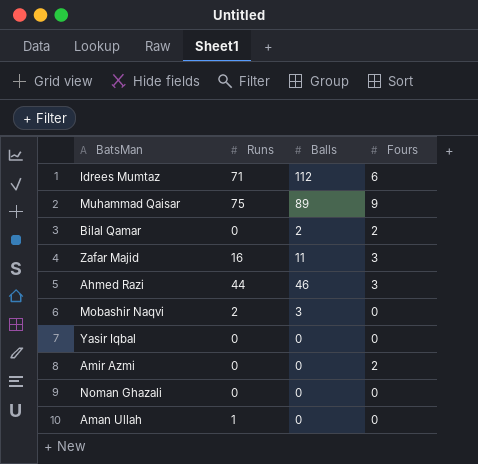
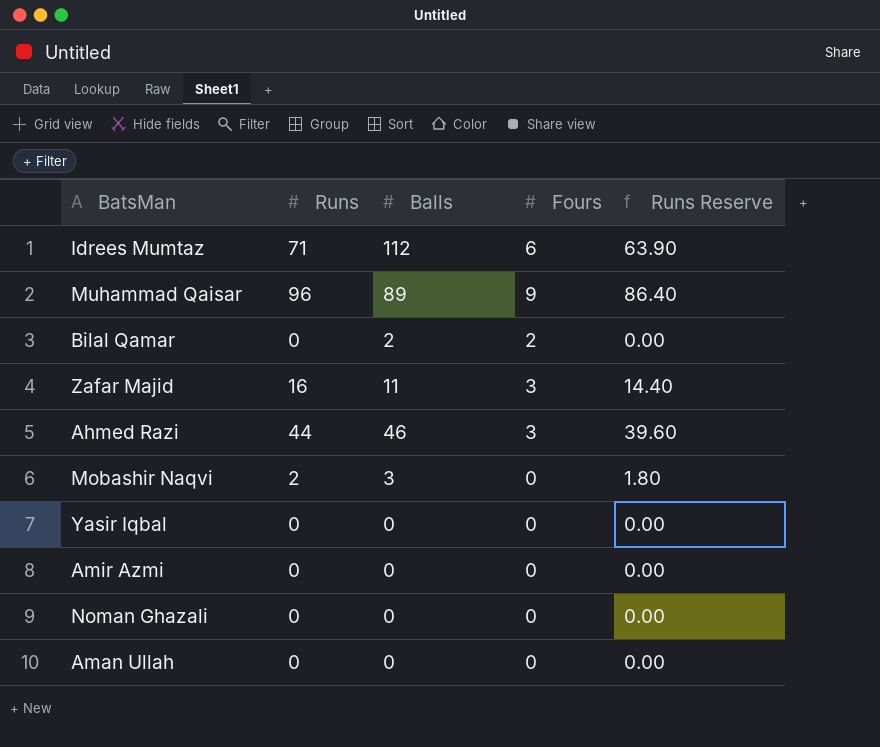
column Runs Reserve | formula: none -> [Runs] * 0.9
Muhammad Qaisar | Runs: 75 -> 96
Amir Azmi | Fours: 2 -> 0
Aman Ullah | Runs: 1 -> 0

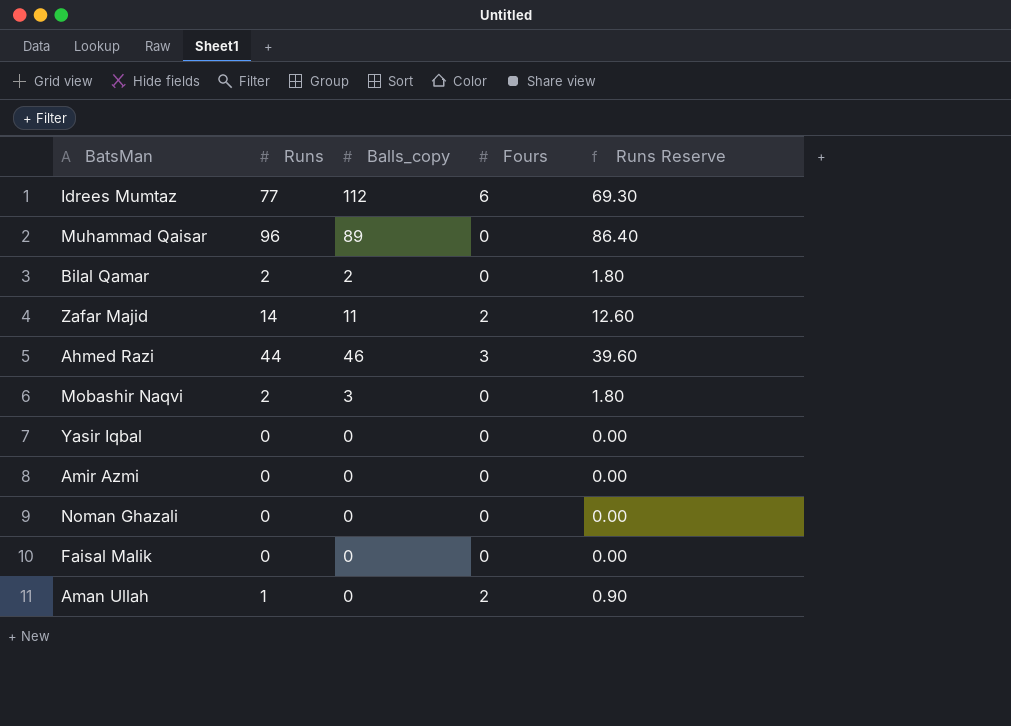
column name: Balls -> Balls_copy
Idrees Mumtaz | Runs: 71 -> 77
Idrees Mumtaz | Runs Reserve: 63.90 -> 69.30
Muhammad Qaisar | Fours: 9 -> 0
Bilal Qamar | Runs: 0 -> 2
Bilal Qamar | Fours: 2 -> 0
Bilal Qamar | Runs Reserve: 0.00 -> 1.80
Zafar Majid | Runs: 16 -> 14
Zafar Majid | Fours: 3 -> 2
Zafar Majid | Runs Reserve: 14.40 -> 12.60
row Faisal Malik: none -> 0 | 0 | 0 | 0.00
Aman Ullah | Runs: 0 -> 1
Aman Ullah | Fours: 0 -> 2
Aman Ullah | Runs Reserve: 0.00 -> 0.90

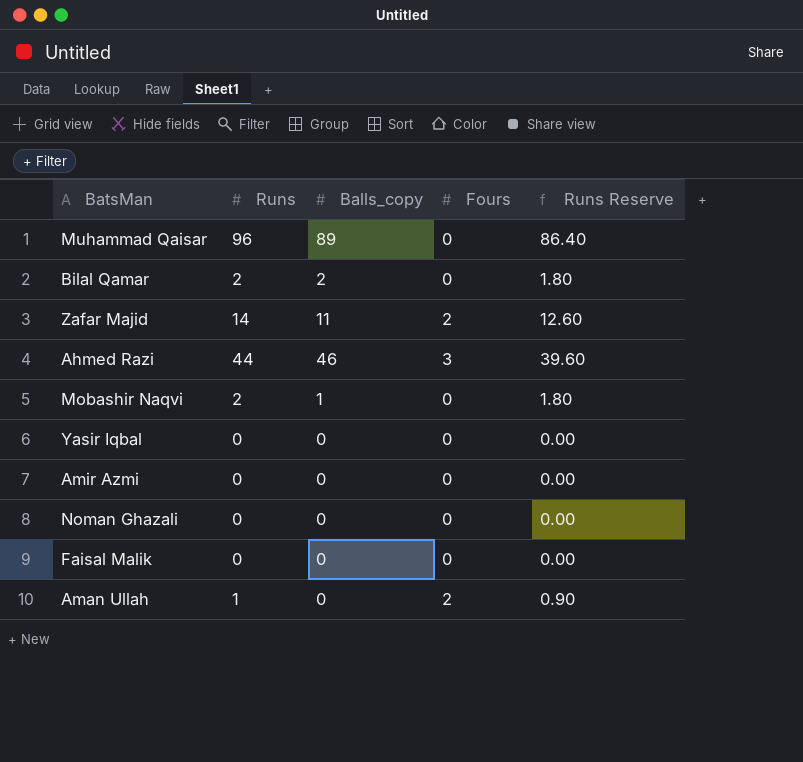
row Idrees Mumtaz: 77 | 112 | 6 | 69.30 -> none
Mobashir Naqvi | Balls_copy: 3 -> 1

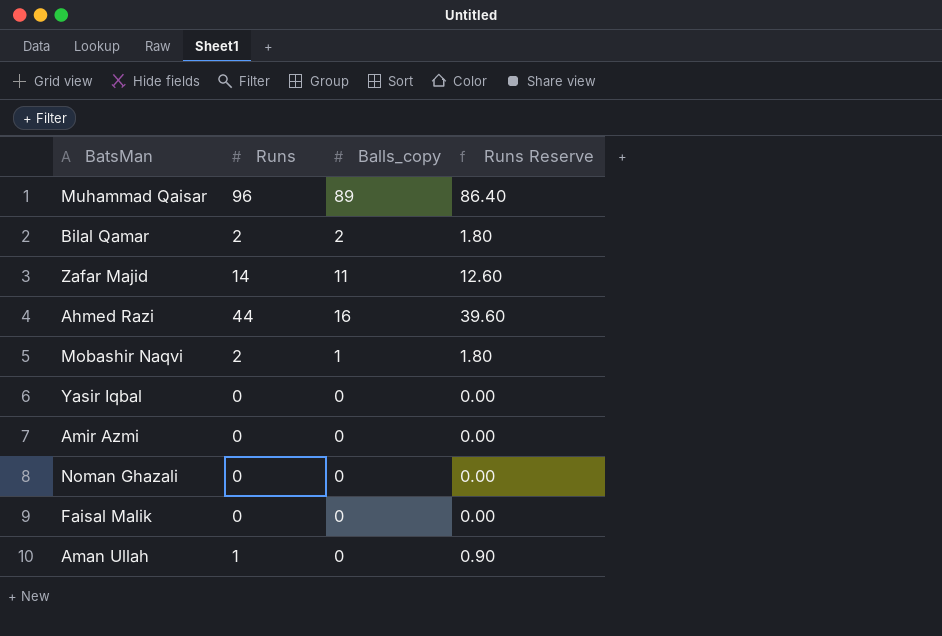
column Fours | position: 4 -> none
Ahmed Razi | Balls_copy: 46 -> 16

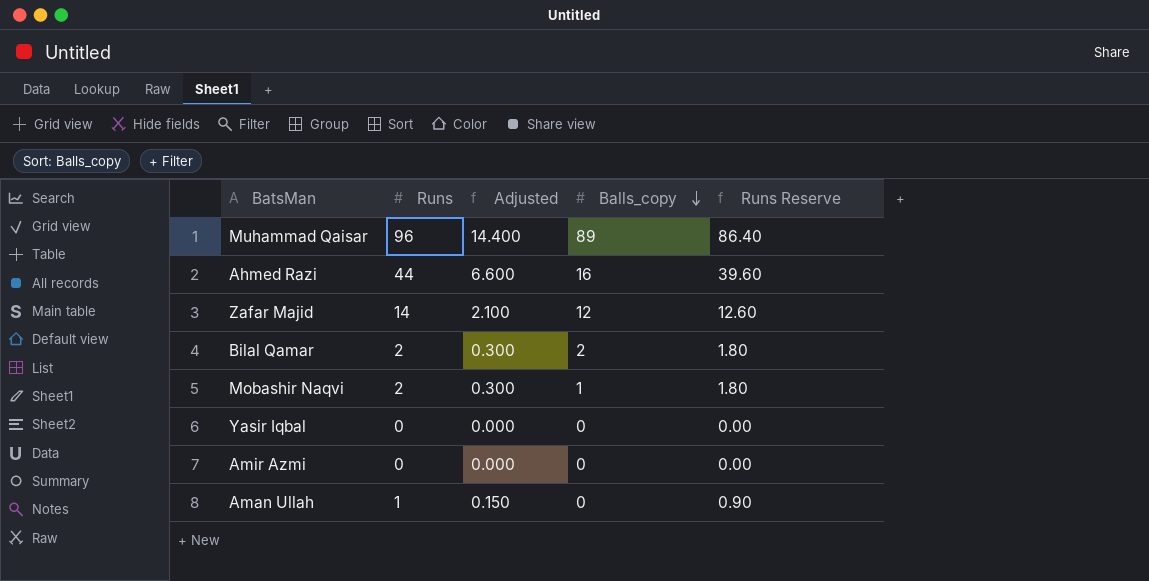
row order: none -> Balls_copy descending
column Adjusted | formula: none -> [Runs] * 0.15
row Noman Ghazali: 0 | 0 | 0.00 -> none
row Faisal Malik: 0 | 0 | 0.00 -> none
Zafar Majid | Balls_copy: 11 -> 12

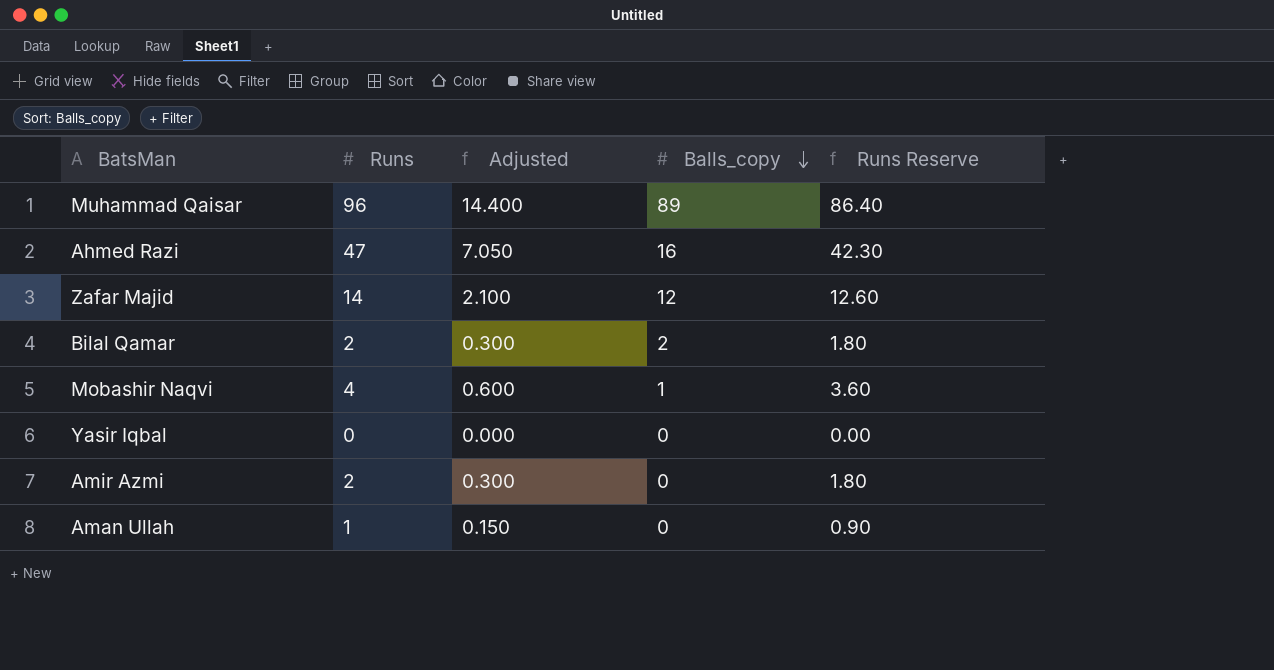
Ahmed Razi | Runs: 44 -> 47
Ahmed Razi | Adjusted: 6.600 -> 7.050
Ahmed Razi | Runs Reserve: 39.60 -> 42.30
Mobashir Naqvi | Runs: 2 -> 4
Mobashir Naqvi | Adjusted: 0.300 -> 0.600
Mobashir Naqvi | Runs Reserve: 1.80 -> 3.60
Amir Azmi | Runs: 0 -> 2
Amir Azmi | Adjusted: 0.000 -> 0.300
Amir Azmi | Runs Reserve: 0.00 -> 1.80

